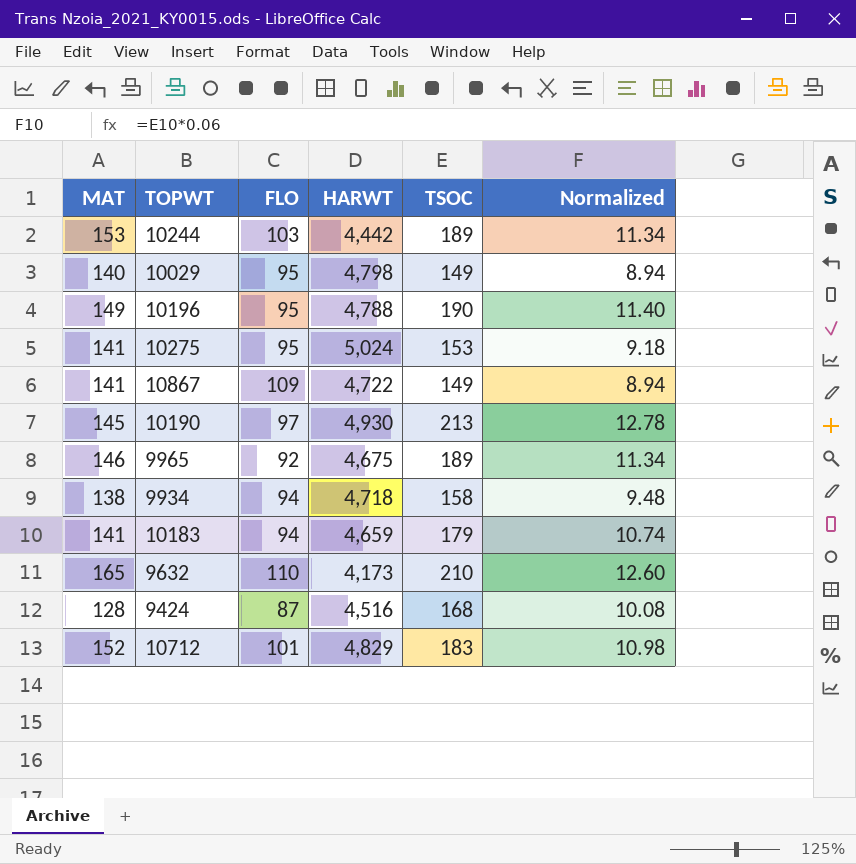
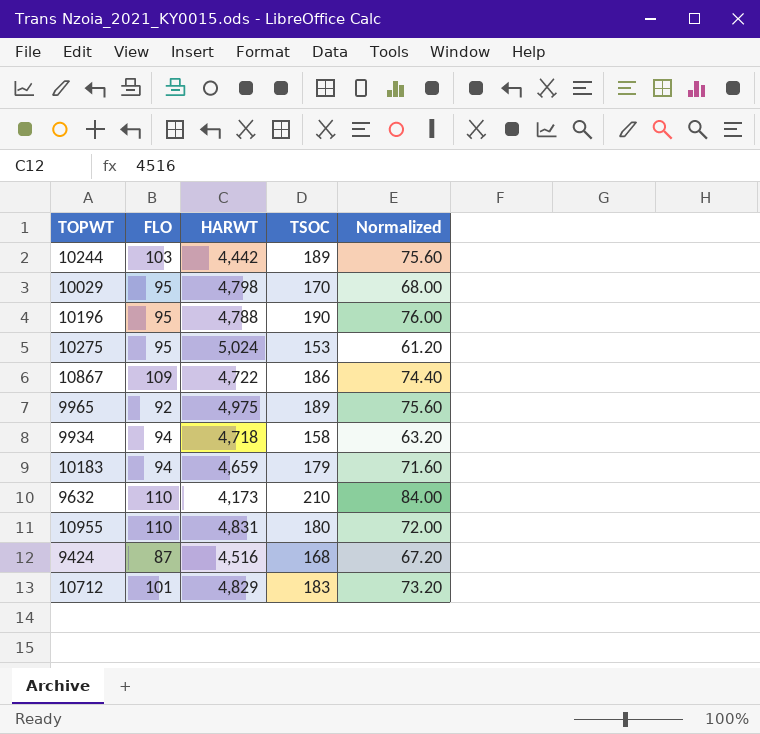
column MAT | position: 1 -> none
column Normalized | formula: [TSOC] * 0.06 -> [TSOC] * 0.4
row 10190: 145 | 97 | 4,930 | 213 | 12.78 -> none
10029 | TSOC: 149 -> 170
10867 | TSOC: 149 -> 186
9965 | HARWT: 4,675 -> 4,975
row 10955: none -> 110 | 4,831 | 180 | 72.00

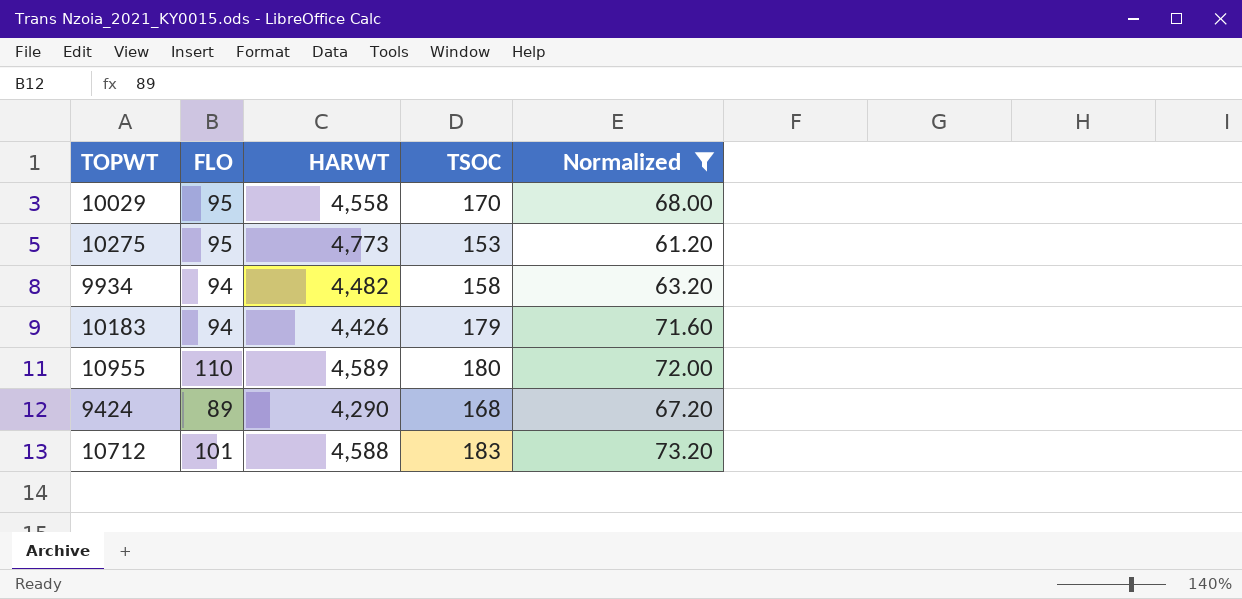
filter: none -> Normalized <= 73.20
10029 | HARWT: 4,798 -> 4,558
10275 | HARWT: 5,024 -> 4,773
9934 | HARWT: 4,718 -> 4,482
10183 | HARWT: 4,659 -> 4,426
10955 | HARWT: 4,831 -> 4,589
9424 | FLO: 87 -> 89
9424 | HARWT: 4,516 -> 4,290
10712 | HARWT: 4,829 -> 4,588

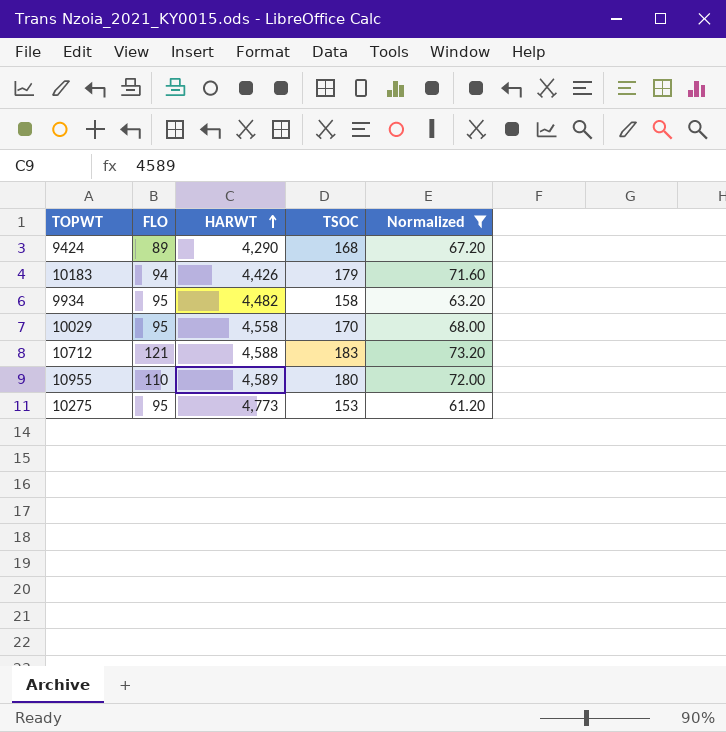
row order: none -> HARWT ascending
9934 | FLO: 94 -> 95
10712 | FLO: 101 -> 121

